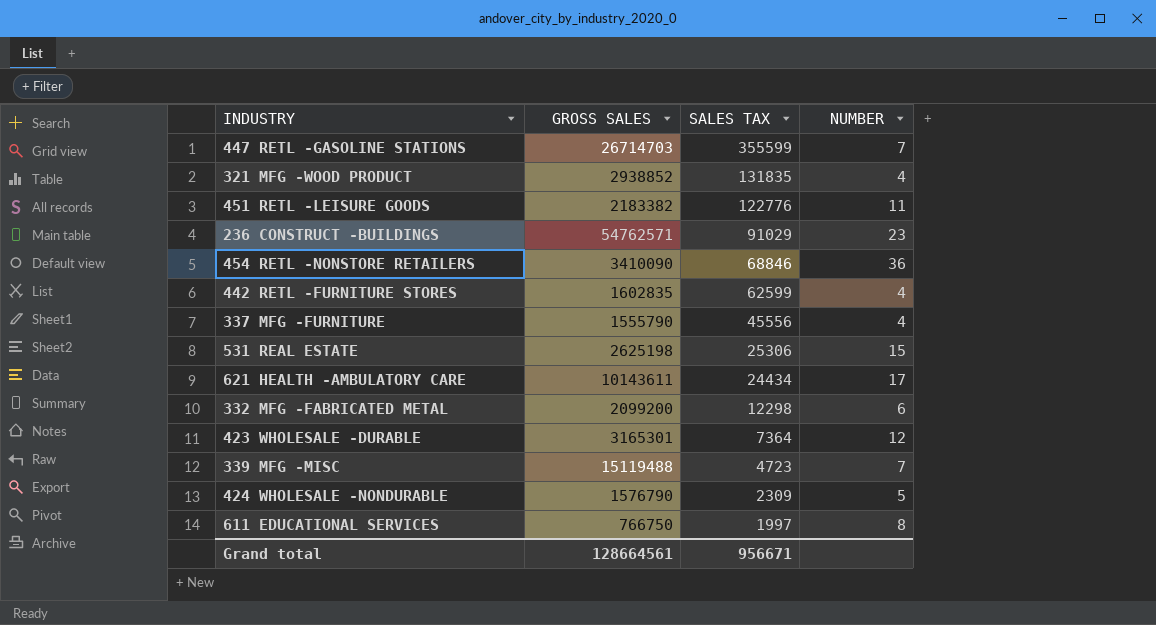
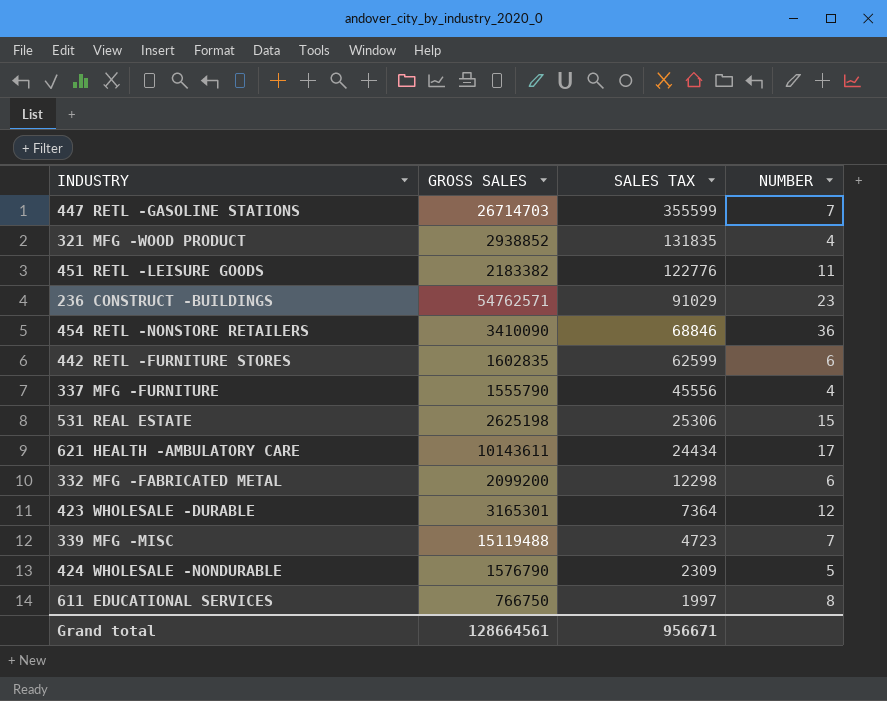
442 RETL -FURNITURE STORES | NUMBER: 4 -> 6

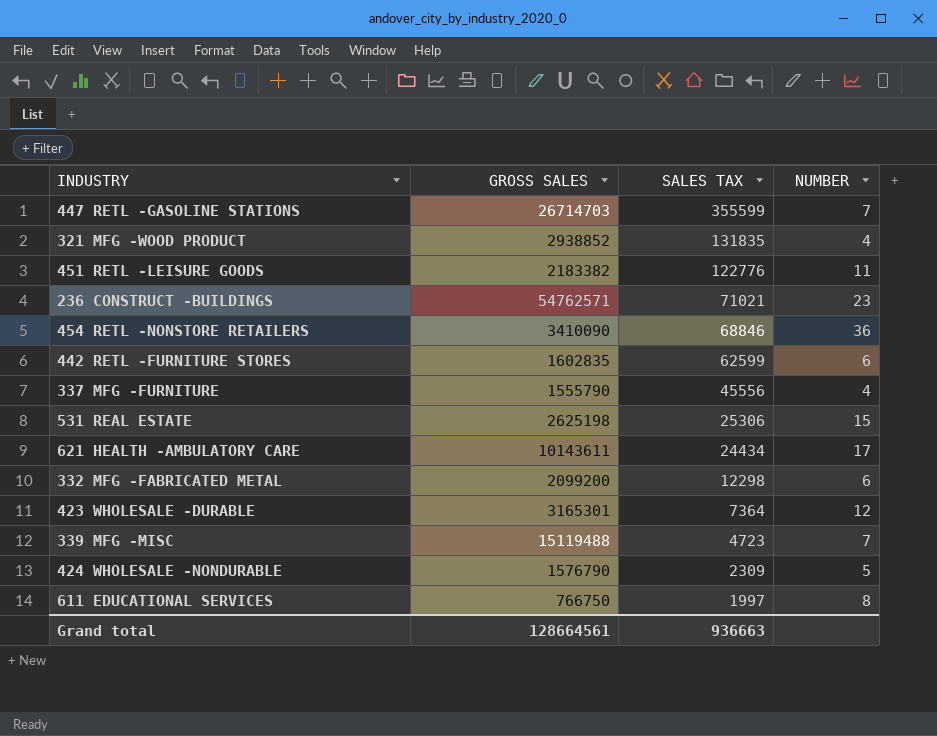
236 CONSTRUCT -BUILDINGS | SALES TAX: 91029 -> 71021
Grand total | SALES TAX: 956671 -> 936663

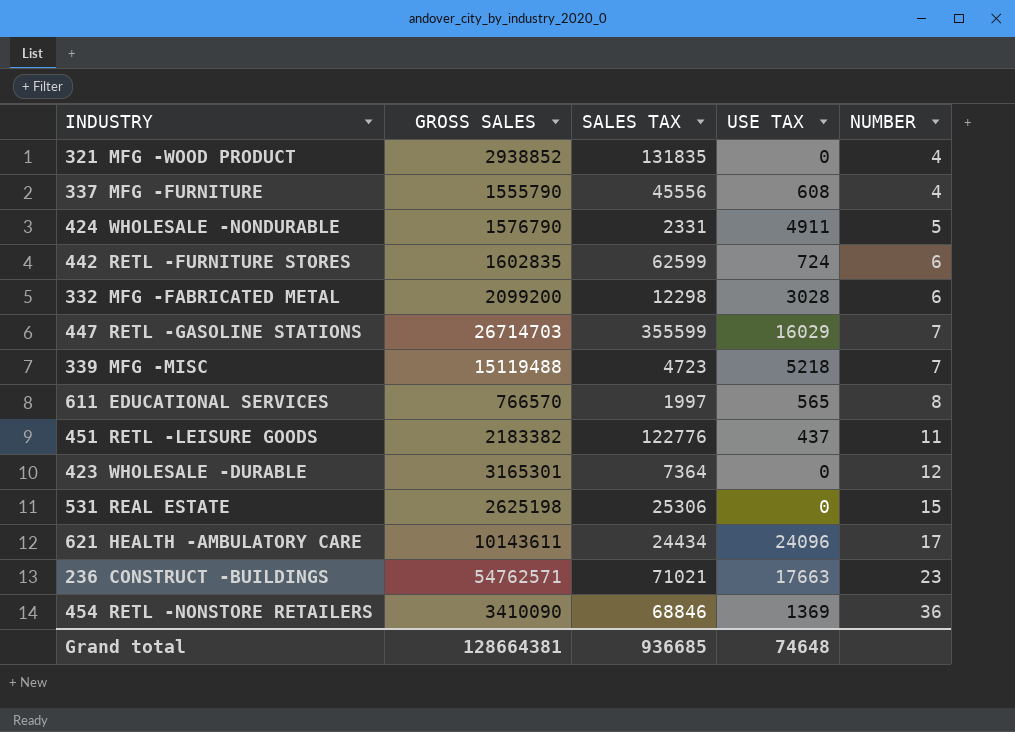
row order: SALES TAX descending -> NUMBER ascending
column USE TAX | position: none -> 4
424 WHOLESALE -NONDURABLE | SALES TAX: 2309 -> 2331
611 EDUCATIONAL SERVICES | GROSS SALES: 766750 -> 766570
Grand total | GROSS SALES: 128664561 -> 128664381
Grand total | SALES TAX: 936663 -> 936685

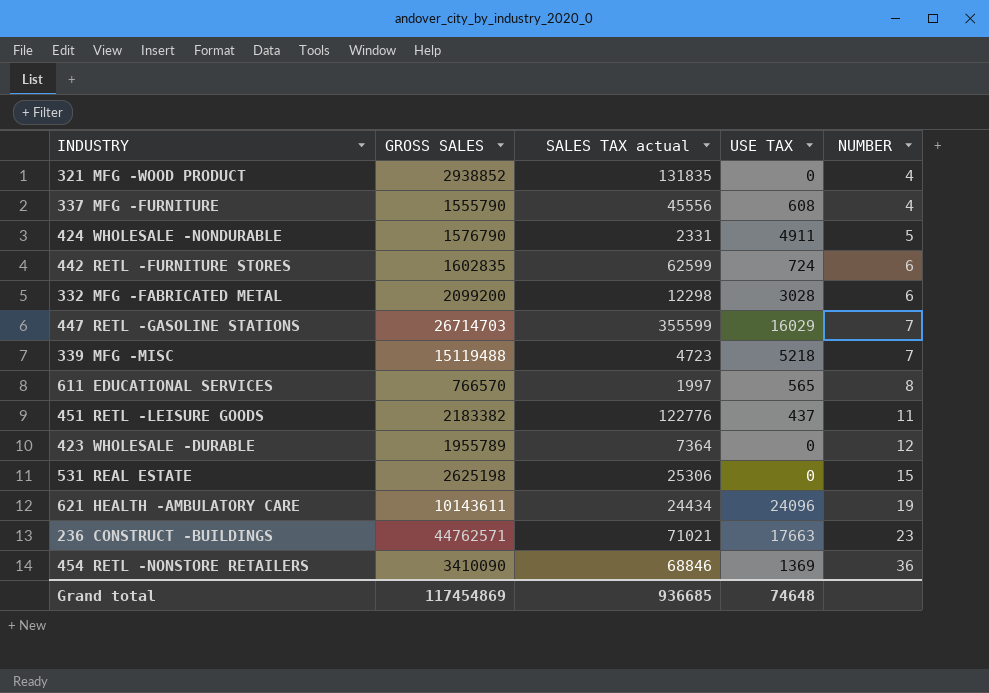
column name: SALES TAX -> SALES TAX actual
423 WHOLESALE -DURABLE | GROSS SALES: 3165301 -> 1955789
621 HEALTH -AMBULATORY CARE | NUMBER: 17 -> 19
236 CONSTRUCT -BUILDINGS | GROSS SALES: 54762571 -> 44762571
Grand total | GROSS SALES: 128664381 -> 117454869

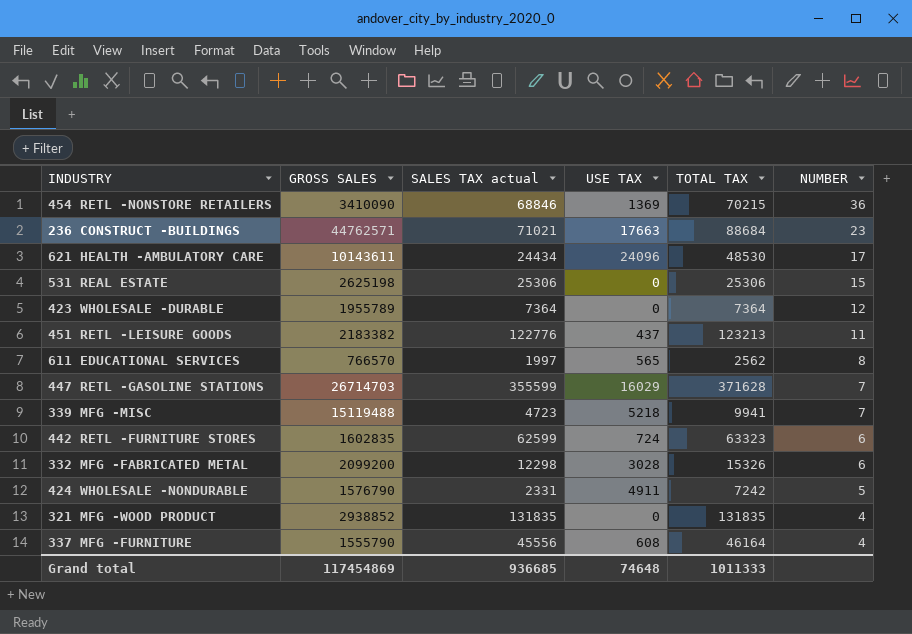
row order: NUMBER ascending -> NUMBER descending
column TOTAL TAX | formula: none -> [SALES TAX actual] + [USE TAX]
621 HEALTH -AMBULATORY CARE | NUMBER: 19 -> 17

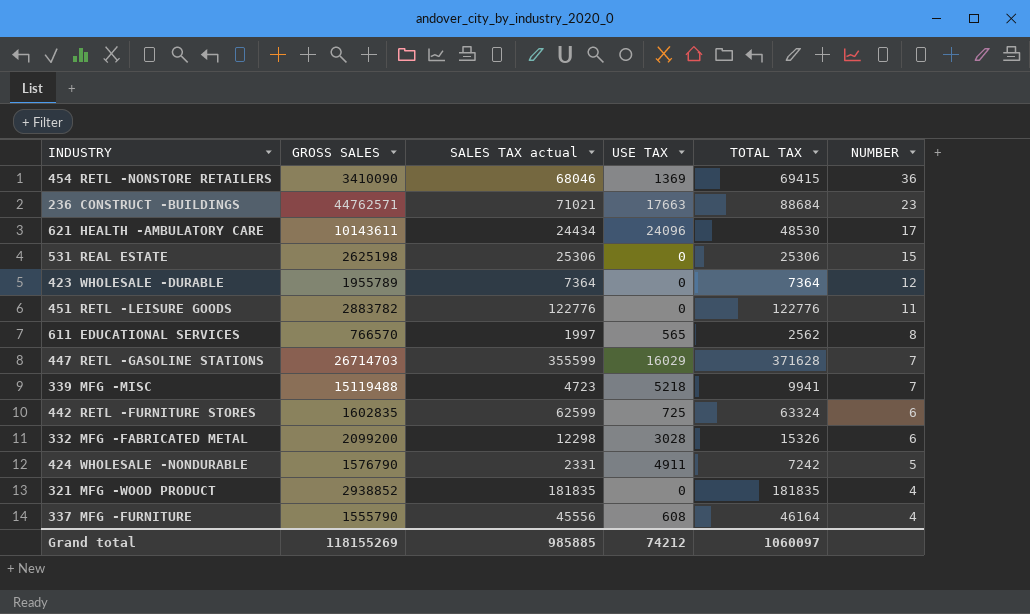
454 RETL -NONSTORE RETAILERS | SALES TAX actual: 68846 -> 68046
454 RETL -NONSTORE RETAILERS | TOTAL TAX: 70215 -> 69415
451 RETL -LEISURE GOODS | GROSS SALES: 2183382 -> 2883782
451 RETL -LEISURE GOODS | USE TAX: 437 -> 0
451 RETL -LEISURE GOODS | TOTAL TAX: 123213 -> 122776
442 RETL -FURNITURE STORES | USE TAX: 724 -> 725
442 RETL -FURNITURE STORES | TOTAL TAX: 63323 -> 63324
321 MFG -WOOD PRODUCT | SALES TAX actual: 131835 -> 181835
321 MFG -WOOD PRODUCT | TOTAL TAX: 131835 -> 181835
Grand total | GROSS SALES: 117454869 -> 118155269
Grand total | SALES TAX actual: 936685 -> 985885
Grand total | USE TAX: 74648 -> 74212
Grand total | TOTAL TAX: 1011333 -> 1060097

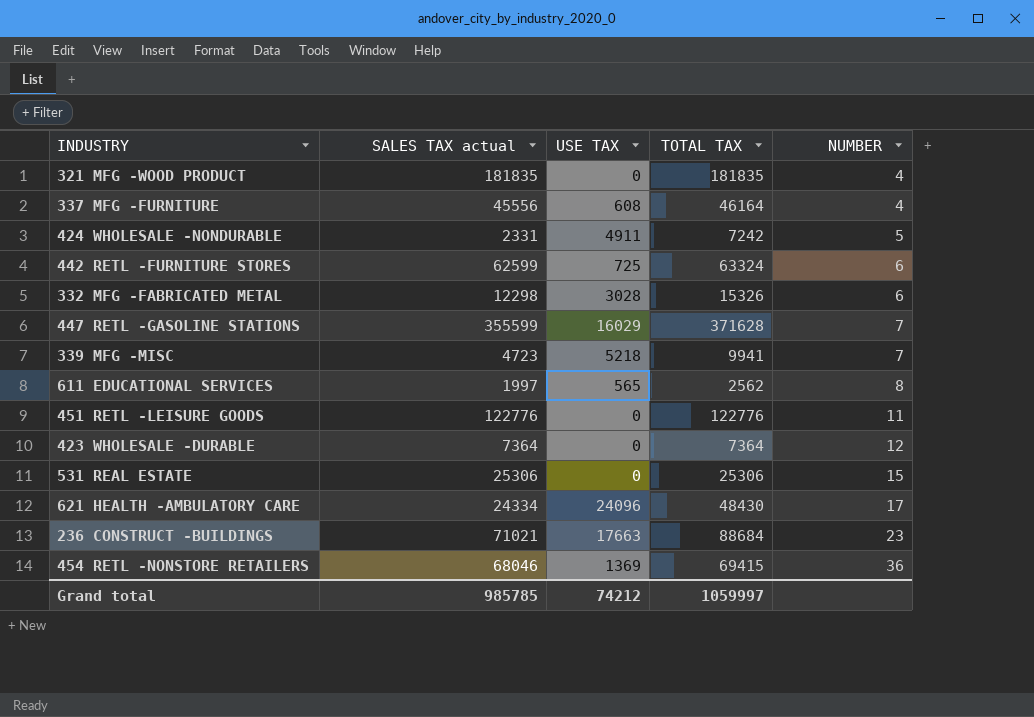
row order: NUMBER descending -> NUMBER ascending
column GROSS SALES | position: 2 -> none
621 HEALTH -AMBULATORY CARE | SALES TAX actual: 24434 -> 24334
621 HEALTH -AMBULATORY CARE | TOTAL TAX: 48530 -> 48430
Grand total | SALES TAX actual: 985885 -> 985785
Grand total | TOTAL TAX: 1060097 -> 1059997

